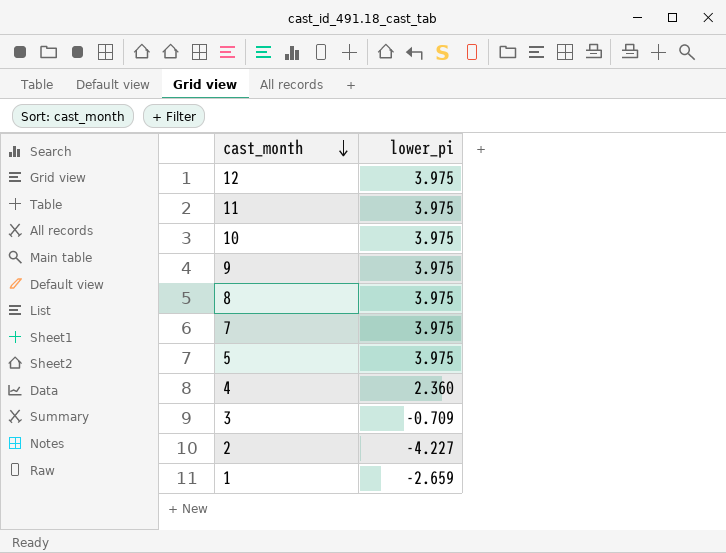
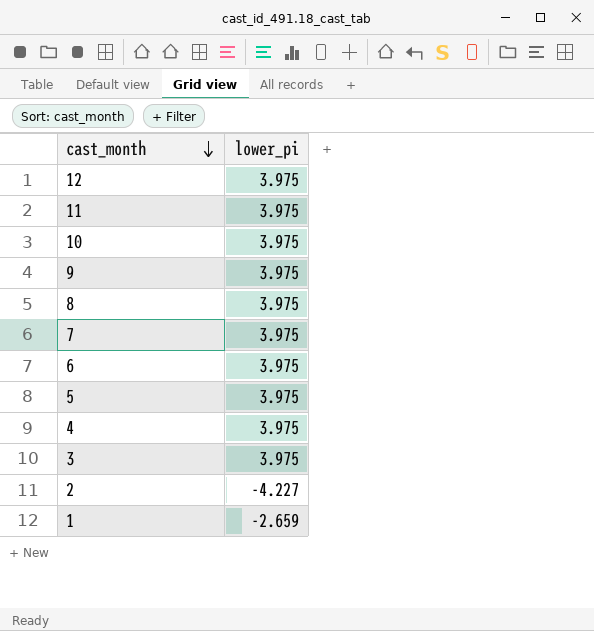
row 6: none -> 3.975
4 | lower_pi: 2.360 -> 3.975
3 | lower_pi: -0.709 -> 3.975

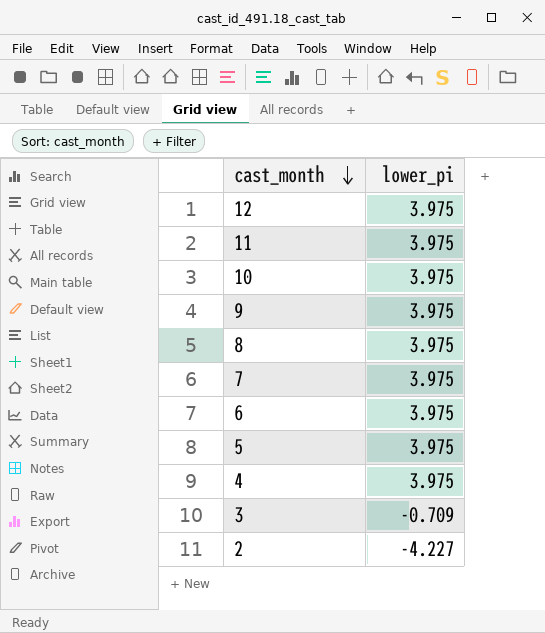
row 1: -2.659 -> none
3 | lower_pi: 3.975 -> -0.709

